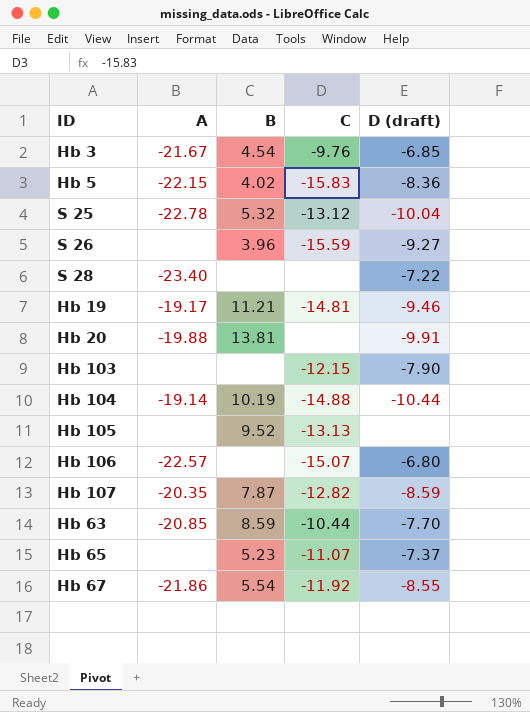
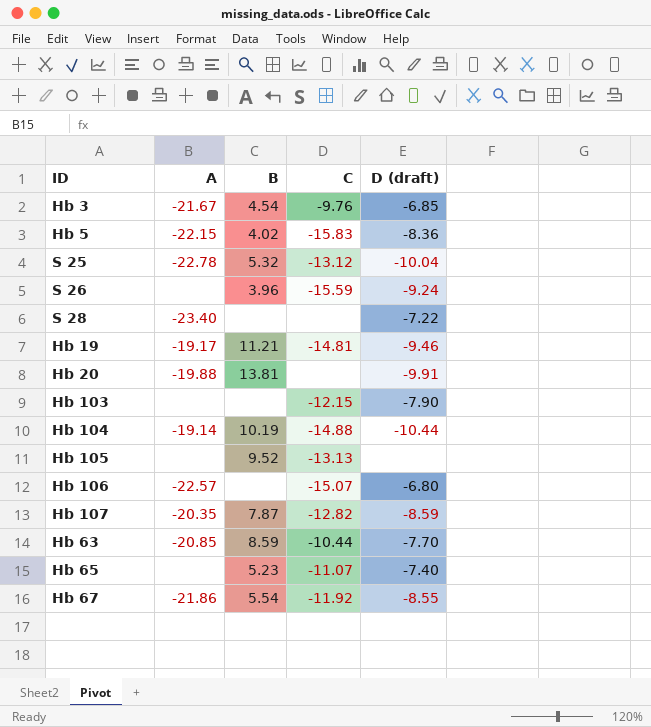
S 26 | D (draft): -9.27 -> -9.24
Hb 65 | D (draft): -7.37 -> -7.40

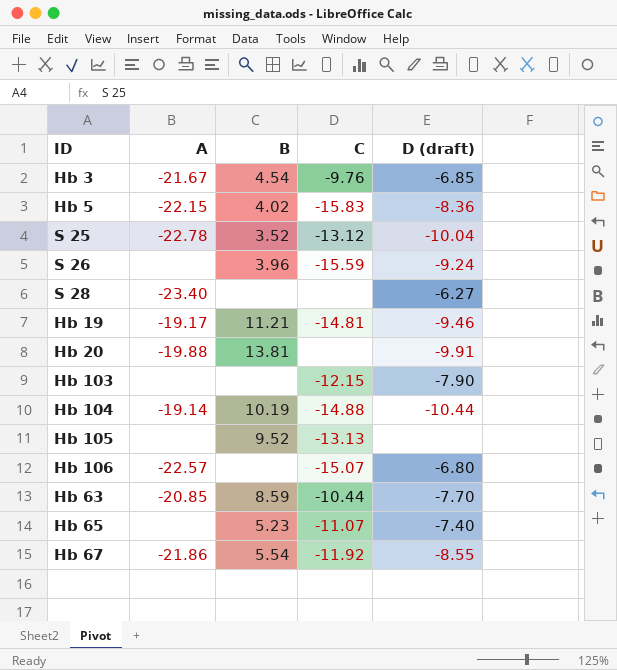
row Hb 107: -20.35 | 7.87 | -12.82 | -8.59 -> none
S 25 | B: 5.32 -> 3.52
S 28 | D (draft): -7.22 -> -6.27

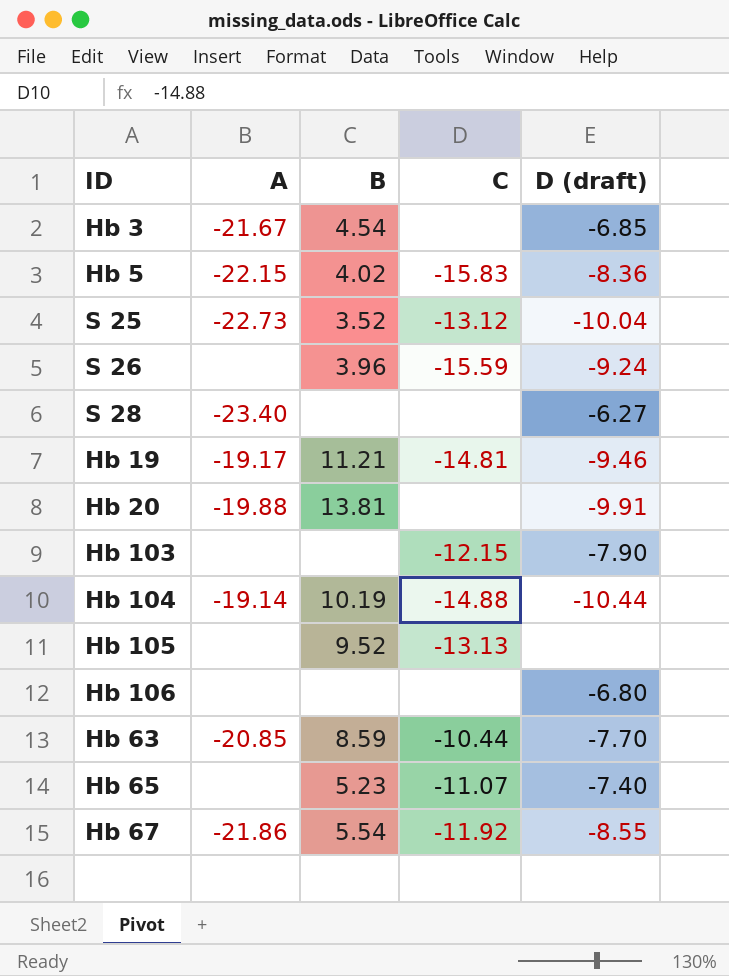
Hb 3 | C: -9.76 -> none
S 25 | A: -22.78 -> -22.73
Hb 106 | A: -22.57 -> none
Hb 106 | C: -15.07 -> none

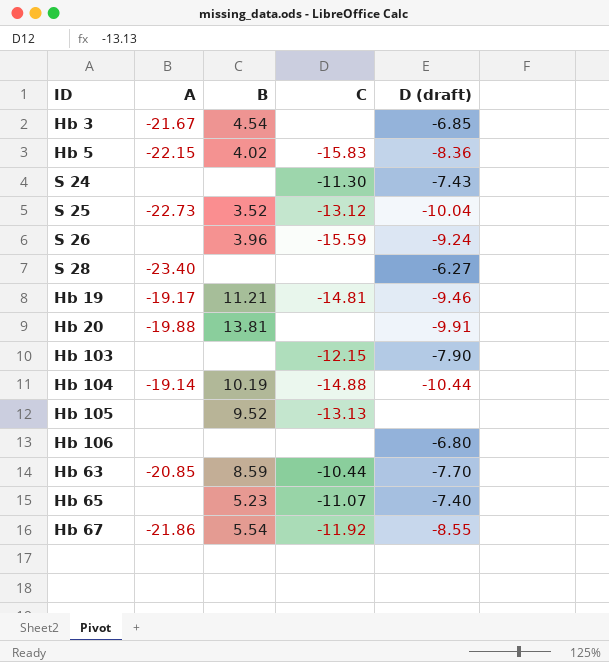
row S 24: none -> none | none | -11.30 | -7.43

